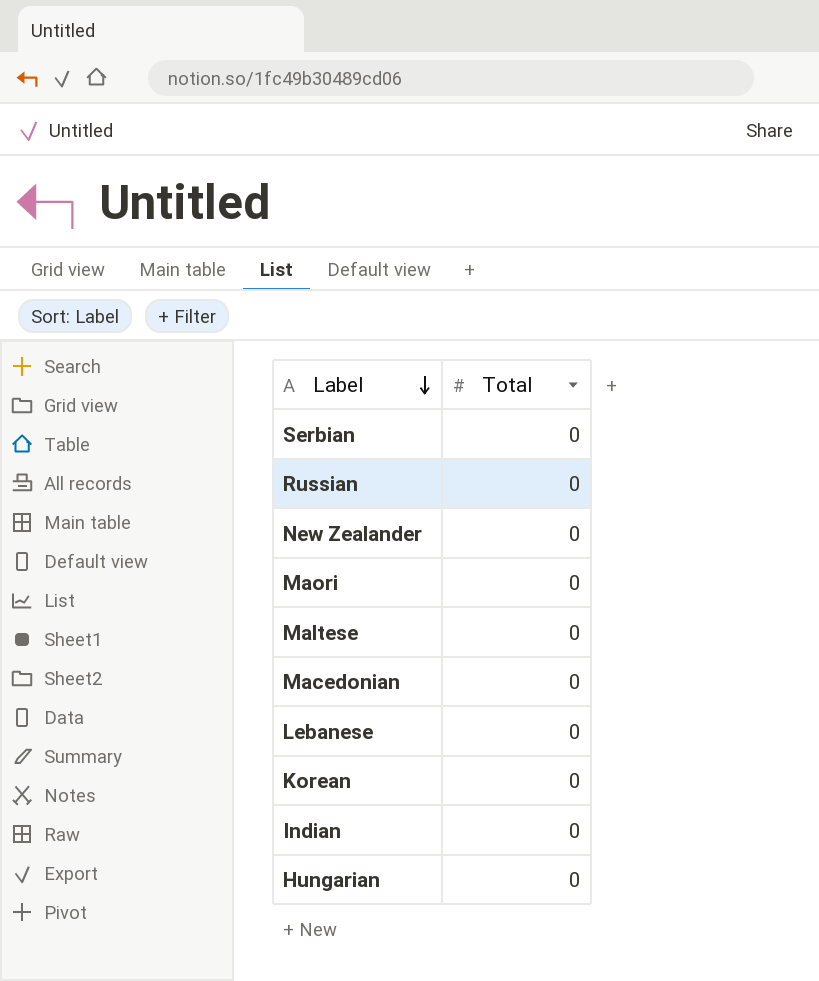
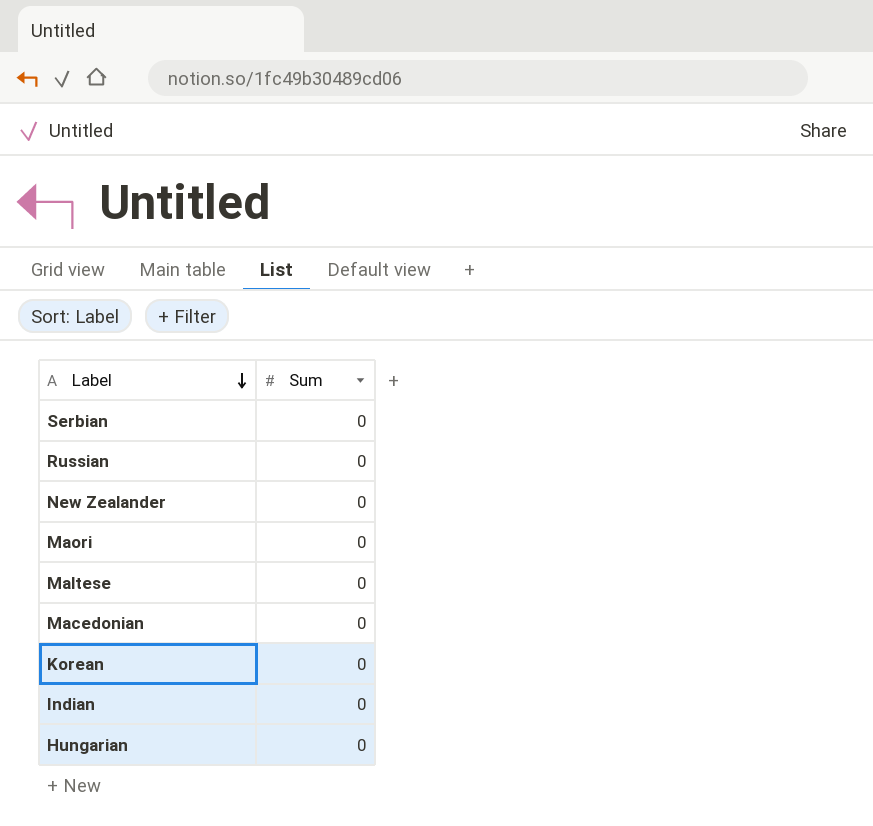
column name: Total -> Sum
row Lebanese: 0 -> none

